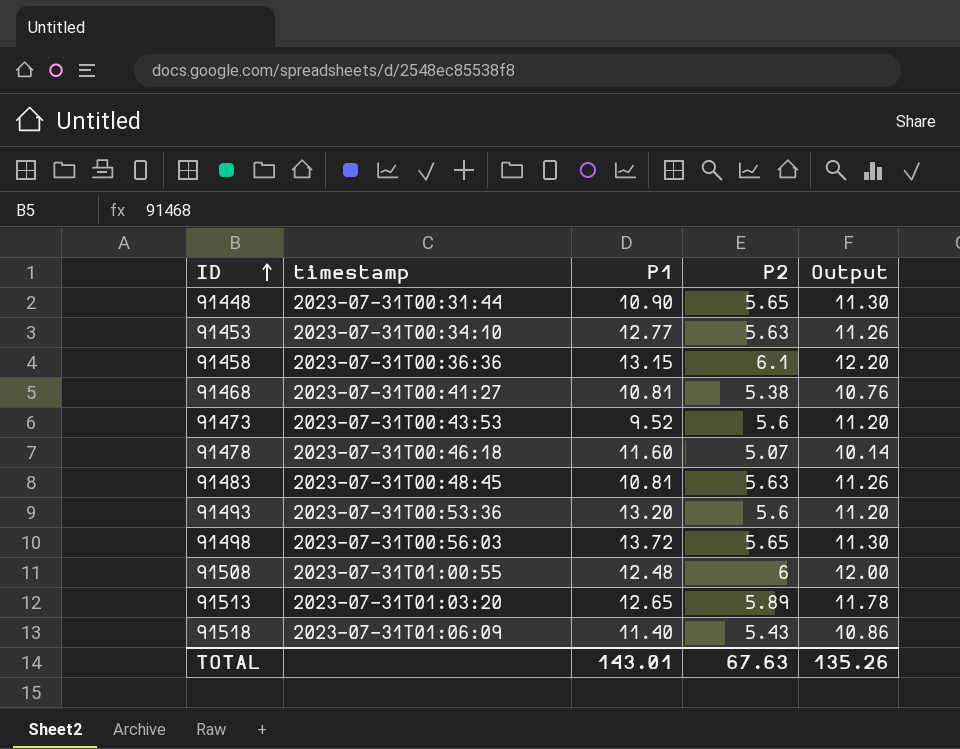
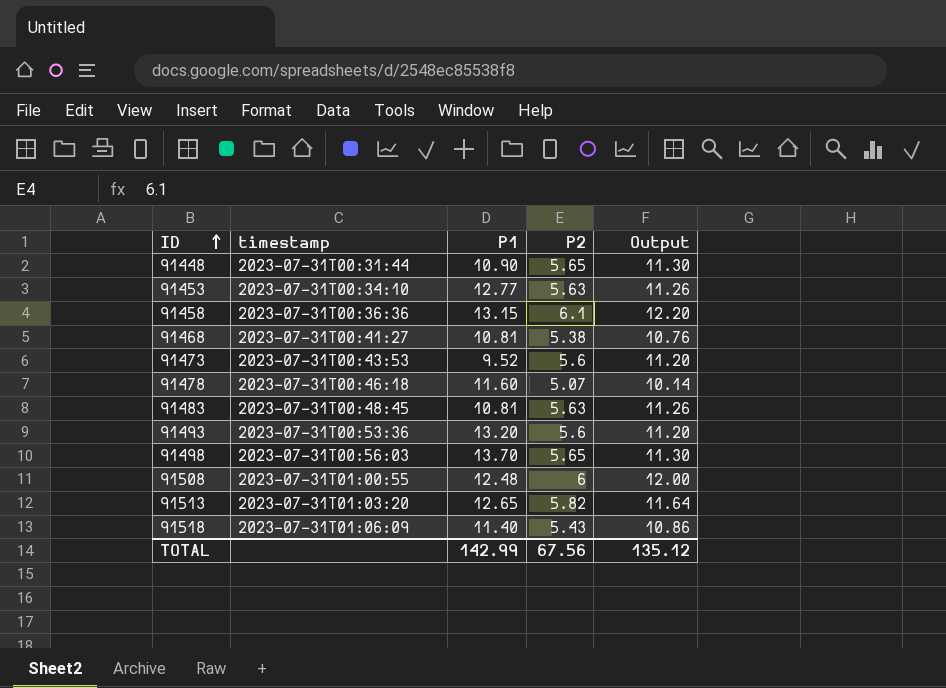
91498 | P1: 13.72 -> 13.70
91513 | P2: 5.89 -> 5.82
91513 | Output: 11.78 -> 11.64
TOTAL | P1: 143.01 -> 142.99
TOTAL | P2: 67.63 -> 67.56
TOTAL | Output: 135.26 -> 135.12

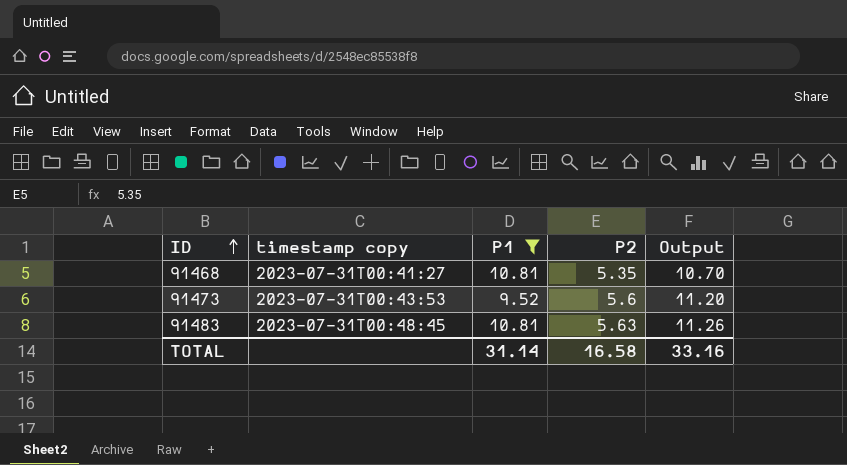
filter: none -> P1 <= 10.81
column name: timestamp -> timestamp copy
91468 | P2: 5.38 -> 5.35
91468 | Output: 10.76 -> 10.70
TOTAL | P1: 142.99 -> 31.14
TOTAL | P2: 67.56 -> 16.58
TOTAL | Output: 135.12 -> 33.16

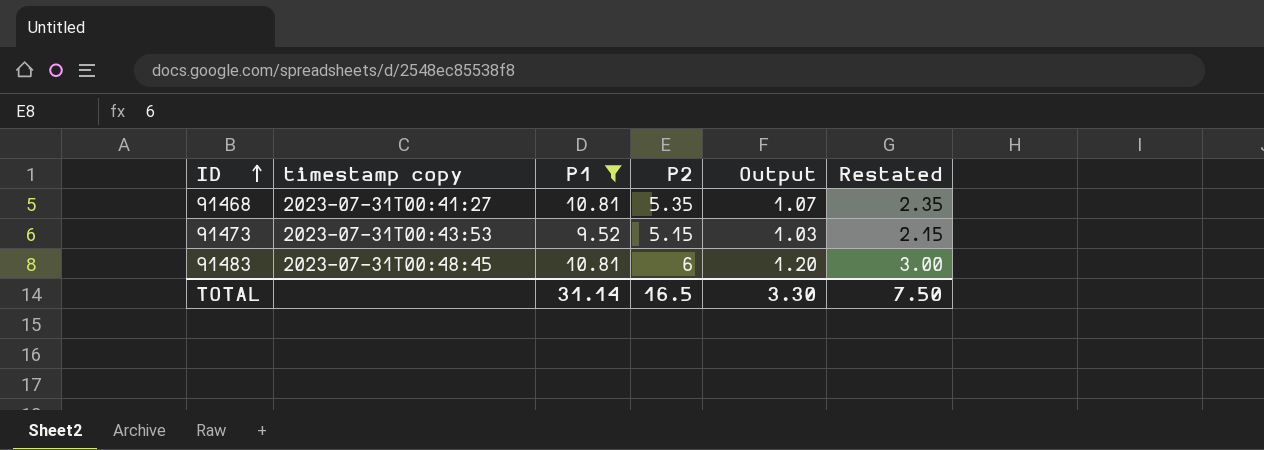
column Output | formula: [P2] * 2 -> [P2] * 0.2
column Restated | formula: none -> [P2] - 3
91473 | P2: 5.6 -> 5.15
91483 | P2: 5.63 -> 6
TOTAL | P2: 16.58 -> 16.5
TOTAL | Output: 33.16 -> 3.30

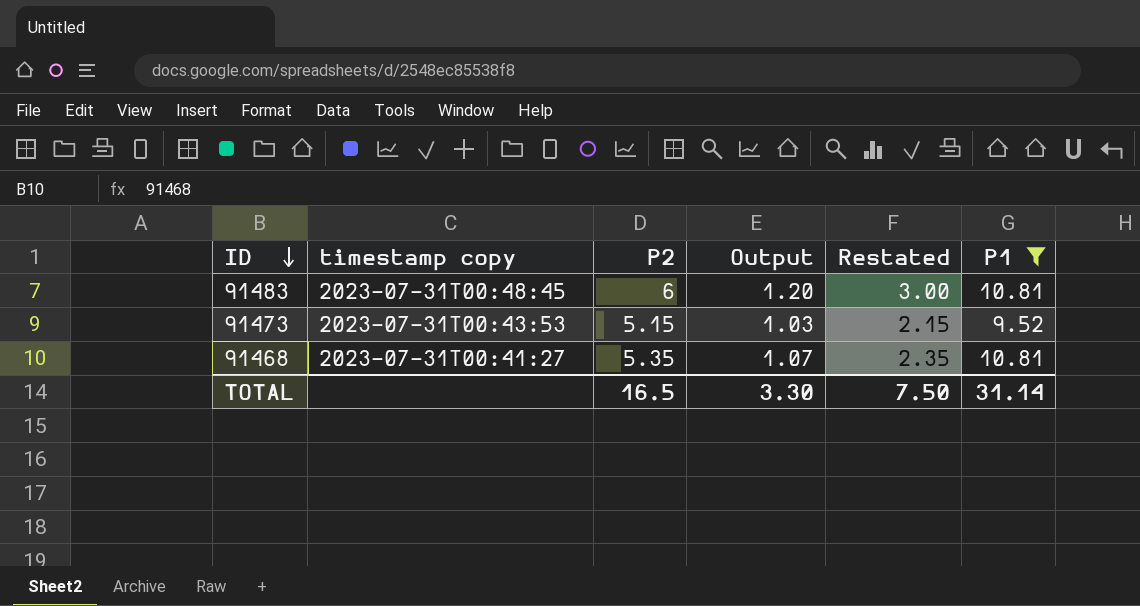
row order: ID ascending -> ID descending
column P1 | position: 3 -> 6

